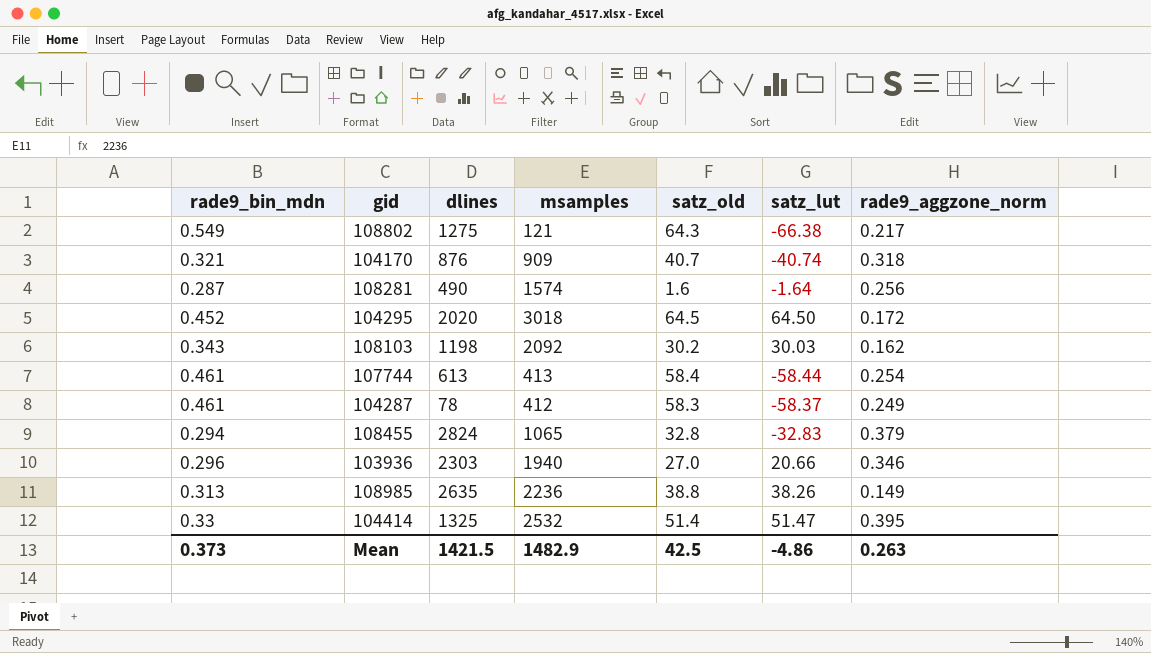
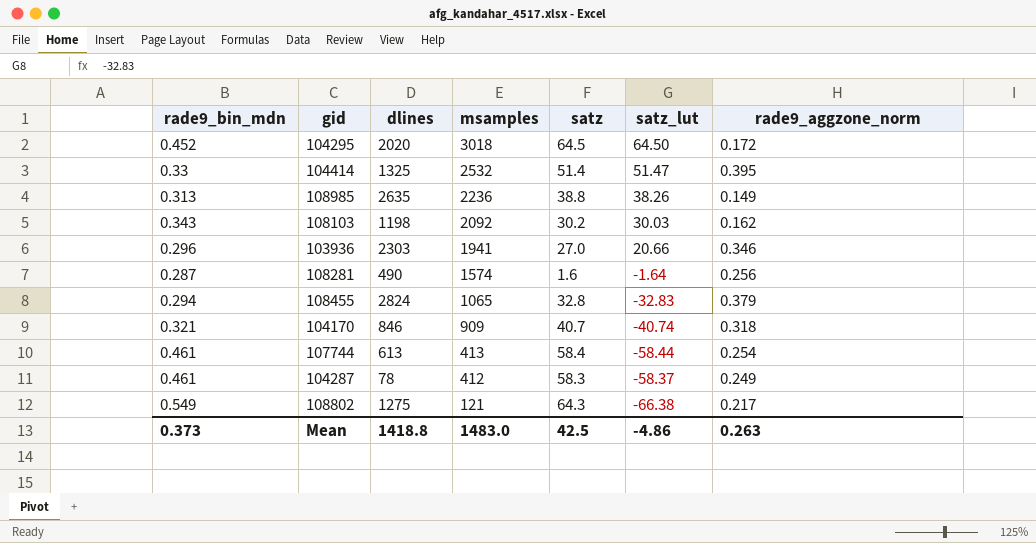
row order: none -> msamples descending
column name: satz_old -> satz
103936 | msamples: 1940 -> 1941
104170 | dlines: 876 -> 846
Mean | dlines: 1421.5 -> 1418.8
Mean | msamples: 1482.9 -> 1483.0

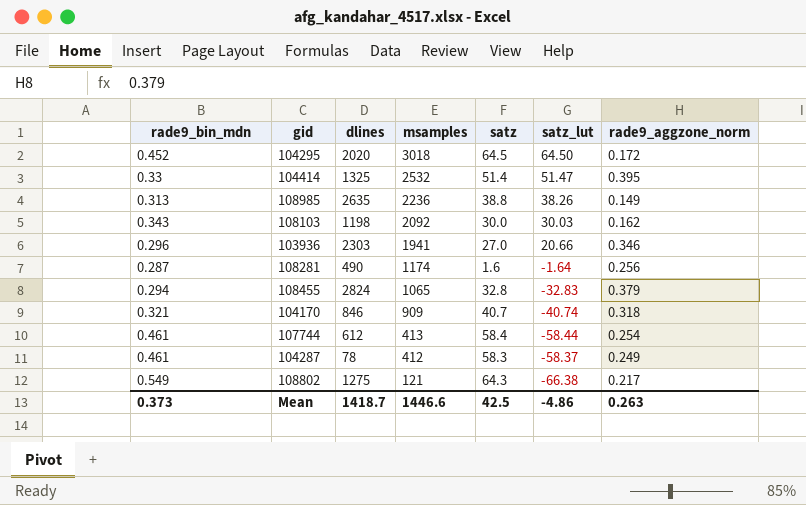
108103 | satz: 30.2 -> 30.0
108281 | msamples: 1574 -> 1174
107744 | dlines: 613 -> 612
Mean | dlines: 1418.8 -> 1418.7
Mean | msamples: 1483.0 -> 1446.6

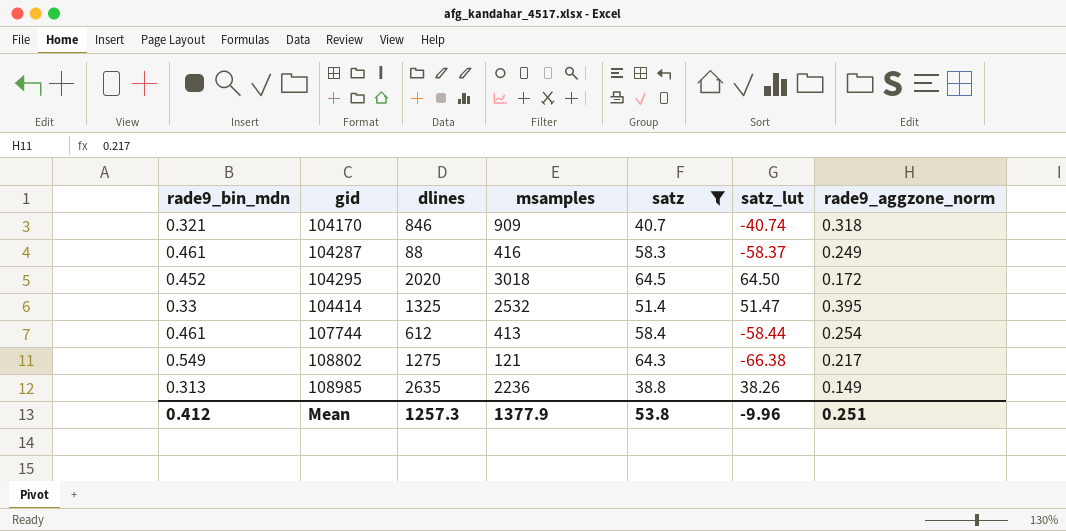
filter: none -> satz >= 38.8
row order: msamples descending -> gid ascending
104287 | dlines: 78 -> 88
104287 | msamples: 412 -> 416
Mean | rade9_bin_mdn: 0.373 -> 0.412
Mean | dlines: 1418.7 -> 1257.3
Mean | msamples: 1446.6 -> 1377.9
Mean | satz: 42.5 -> 53.8
Mean | satz_lut: -4.86 -> -9.96
Mean | rade9_aggzone_norm: 0.263 -> 0.251

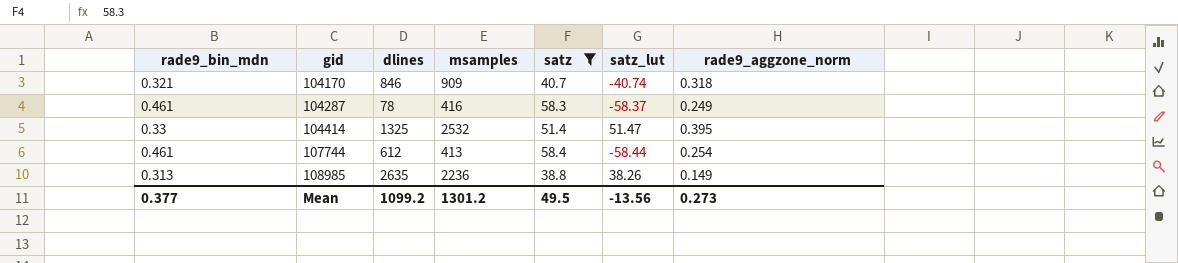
row 104295: 0.452 | 2020 | 3018 | 64.5 | 64.50 | 0.172 -> none
row 108802: 0.549 | 1275 | 121 | 64.3 | -66.38 | 0.217 -> none
104287 | dlines: 88 -> 78
Mean | rade9_bin_mdn: 0.412 -> 0.377
Mean | dlines: 1257.3 -> 1099.2
Mean | msamples: 1377.9 -> 1301.2
Mean | satz: 53.8 -> 49.5
Mean | satz_lut: -9.96 -> -13.56
Mean | rade9_aggzone_norm: 0.251 -> 0.273

